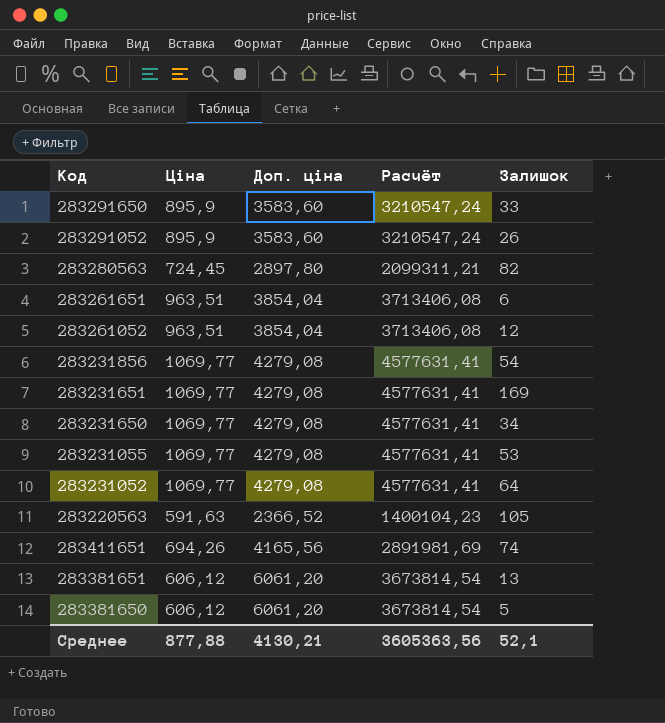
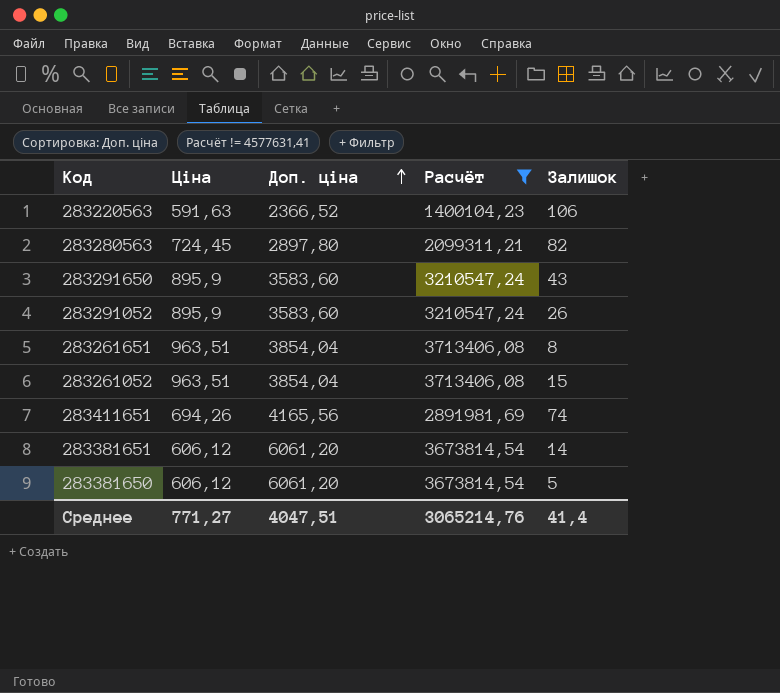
filter: none -> Расчёт != 4577631,41
row order: none -> Доп. ціна ascending
283220563 | Залишок: 105 -> 106
283291650 | Залишок: 33 -> 43
283261651 | Залишок: 6 -> 8
283261052 | Залишок: 12 -> 15
283381651 | Залишок: 13 -> 14
Среднее | Ціна: 877,88 -> 771,27
Среднее | Доп. ціна: 4130,21 -> 4047,51
Среднее | Расчёт: 3605363,56 -> 3065214,76
Среднее | Залишок: 52,1 -> 41,4

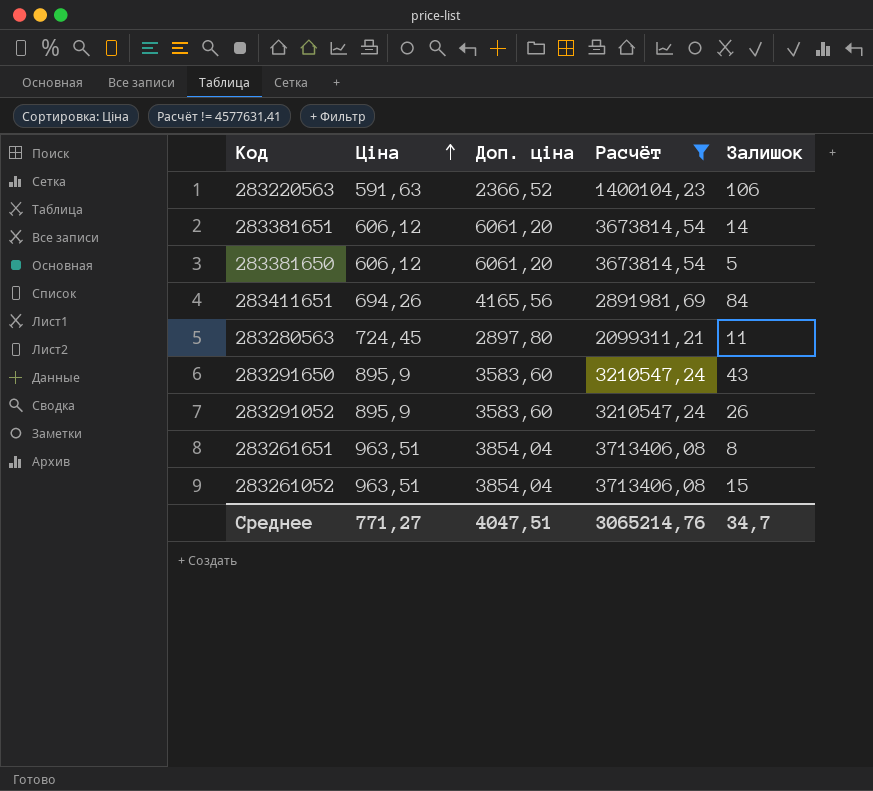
row order: Доп. ціна ascending -> Ціна ascending
283411651 | Залишок: 74 -> 84
283280563 | Залишок: 82 -> 11
Среднее | Залишок: 41,4 -> 34,7

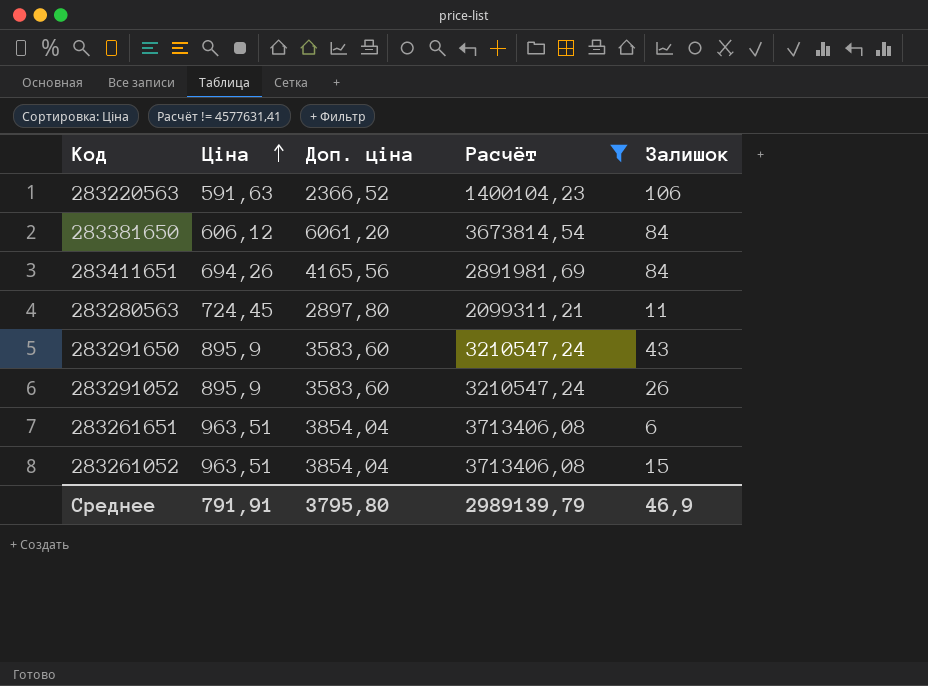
row 283381651: 606,12 | 6061,20 | 3673814,54 | 14 -> none
283381650 | Залишок: 5 -> 84
283261651 | Залишок: 8 -> 6
Среднее | Ціна: 771,27 -> 791,91
Среднее | Доп. ціна: 4047,51 -> 3795,80
Среднее | Расчёт: 3065214,76 -> 2989139,79
Среднее | Залишок: 34,7 -> 46,9

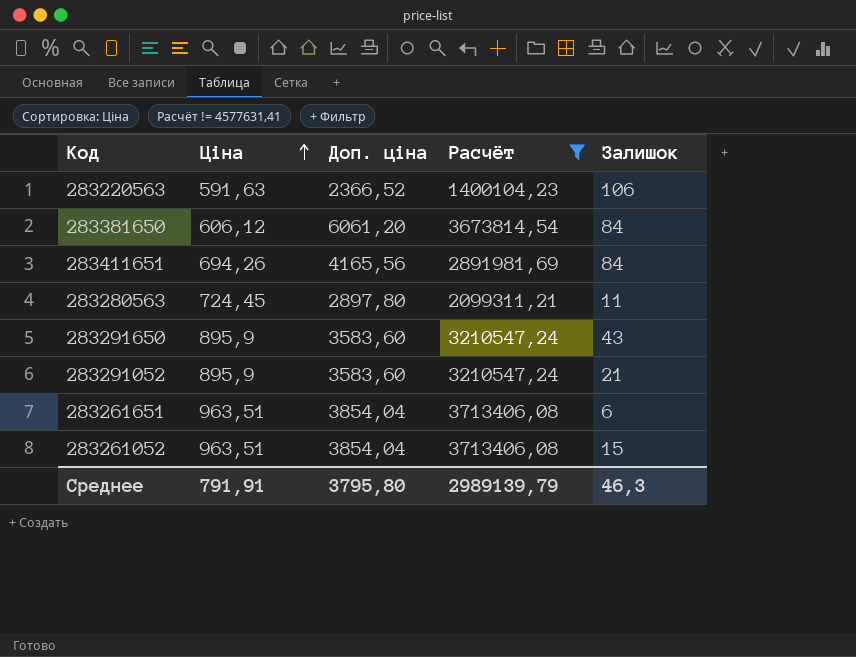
283291052 | Залишок: 26 -> 21
Среднее | Залишок: 46,9 -> 46,3

